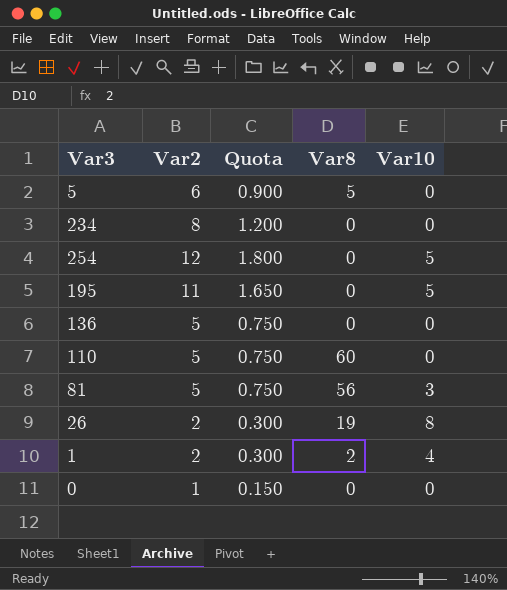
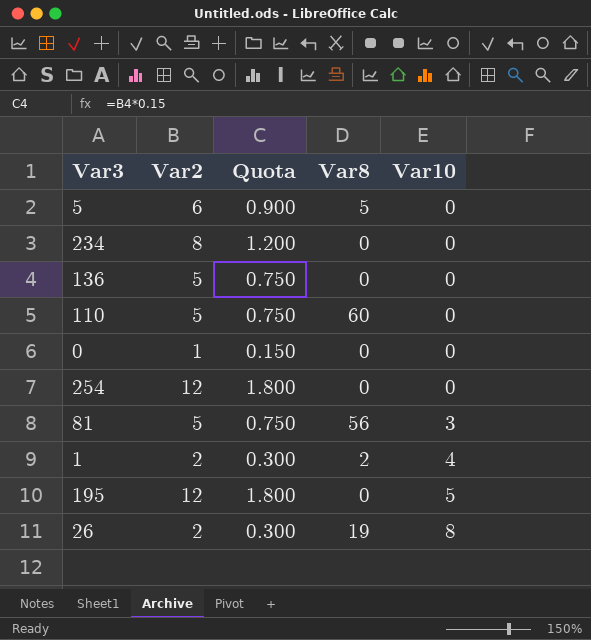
row order: none -> Var10 ascending
254 | Var10: 5 -> 0
195 | Var2: 11 -> 12
195 | Quota: 1.650 -> 1.800

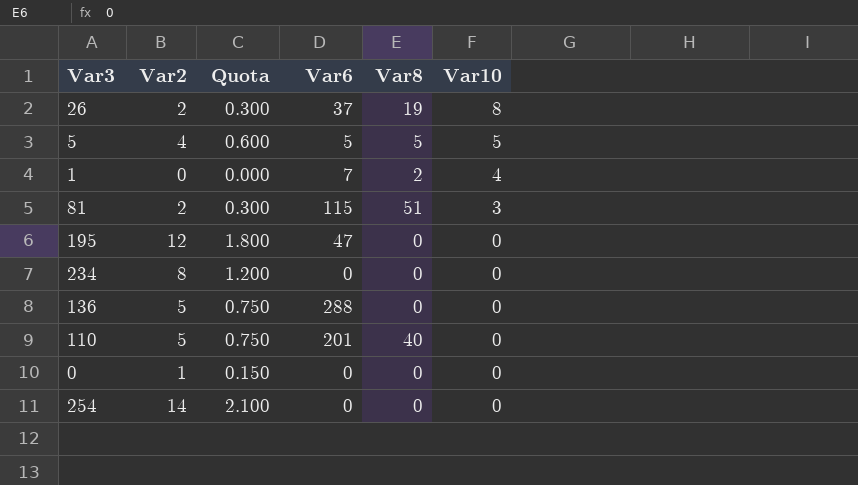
row order: Var10 ascending -> Var10 descending
column Var6 | position: none -> 4
5 | Var2: 6 -> 4
5 | Quota: 0.900 -> 0.600
5 | Var10: 0 -> 5
1 | Var2: 2 -> 0
1 | Quota: 0.300 -> 0.000
81 | Var2: 5 -> 2
81 | Quota: 0.750 -> 0.300
81 | Var8: 56 -> 51
195 | Var10: 5 -> 0
110 | Var8: 60 -> 40
254 | Var2: 12 -> 14
254 | Quota: 1.800 -> 2.100

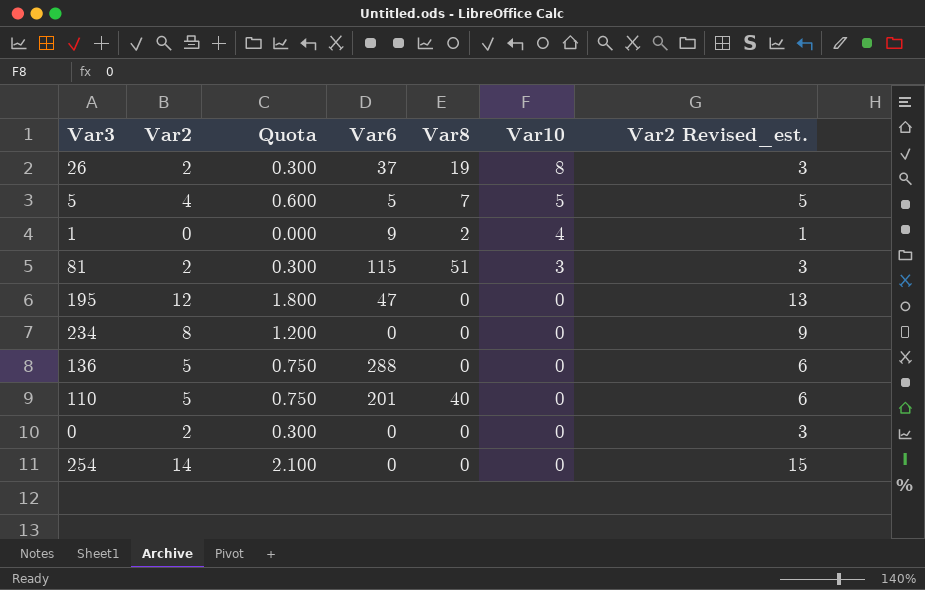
column Var2 Revised_est. | formula: none -> [Var2] + 1
5 | Var8: 5 -> 7
1 | Var6: 7 -> 9
0 | Var2: 1 -> 2
0 | Quota: 0.150 -> 0.300

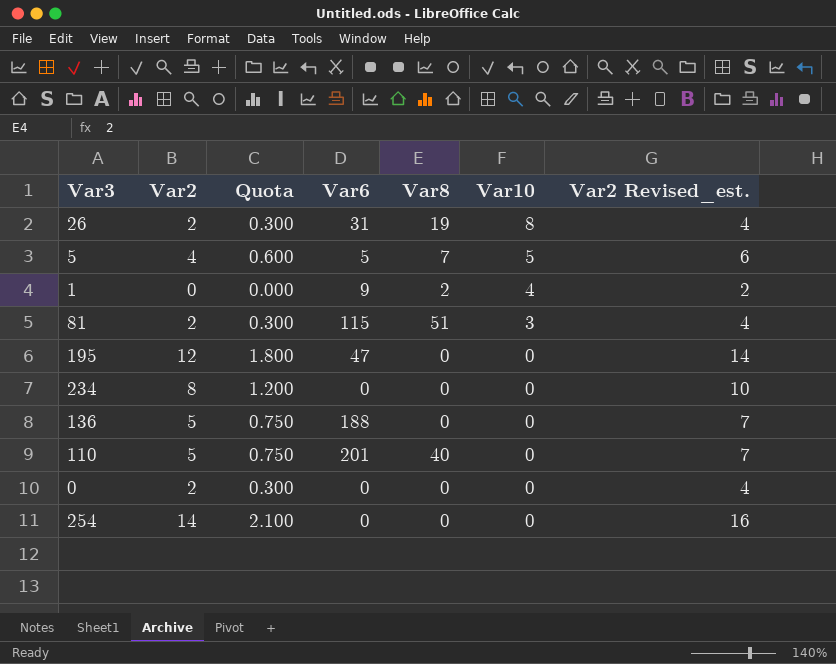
column Var2 Revised_est. | formula: [Var2] + 1 -> [Var2] + 2
26 | Var6: 37 -> 31
136 | Var6: 288 -> 188

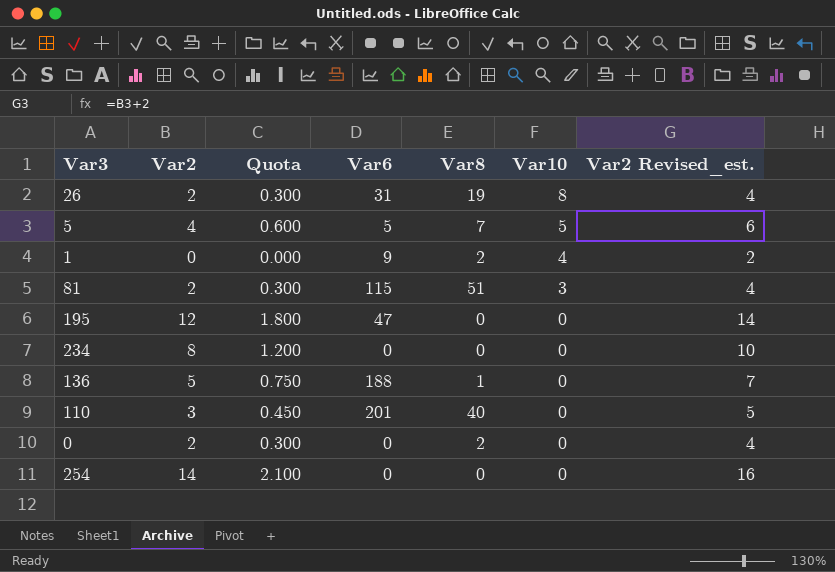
136 | Var8: 0 -> 1
110 | Var2: 5 -> 3
110 | Quota: 0.750 -> 0.450
110 | Var2 Revised_est.: 7 -> 5
0 | Var8: 0 -> 2

